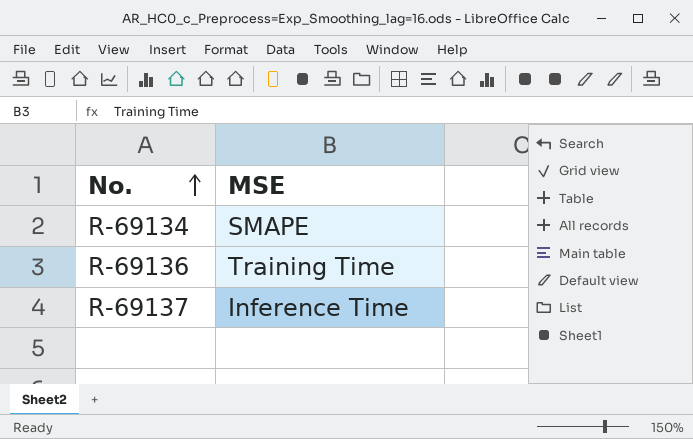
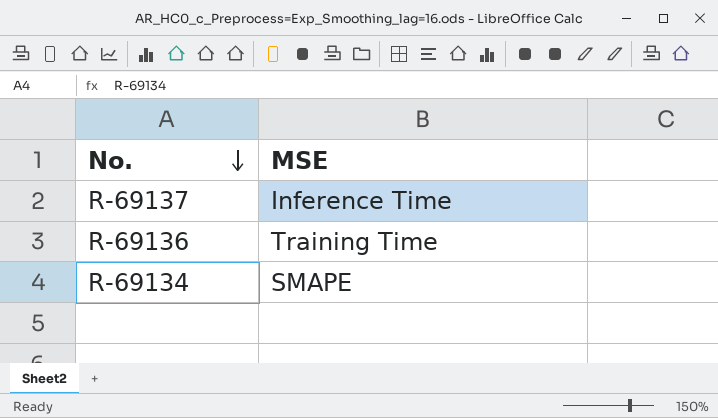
row order: No. ascending -> No. descending

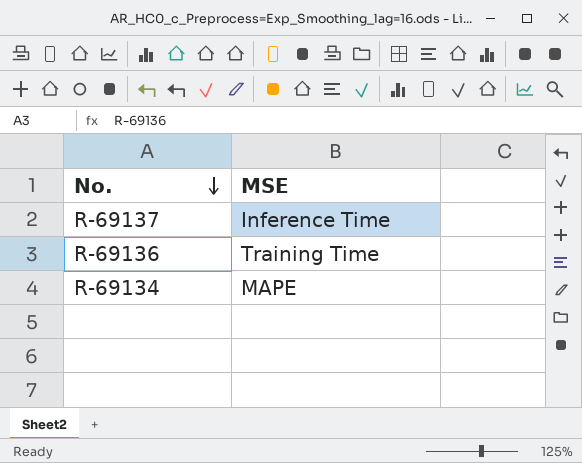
R-69134 | MSE: SMAPE -> MAPE

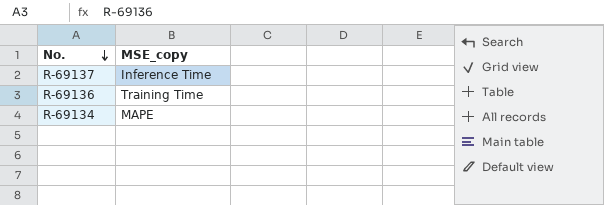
column name: MSE -> MSE_copy

